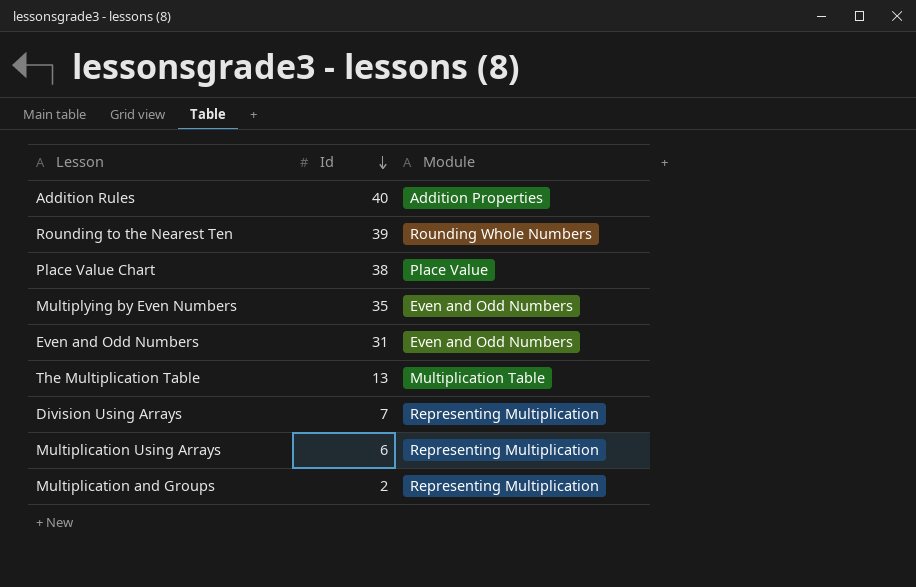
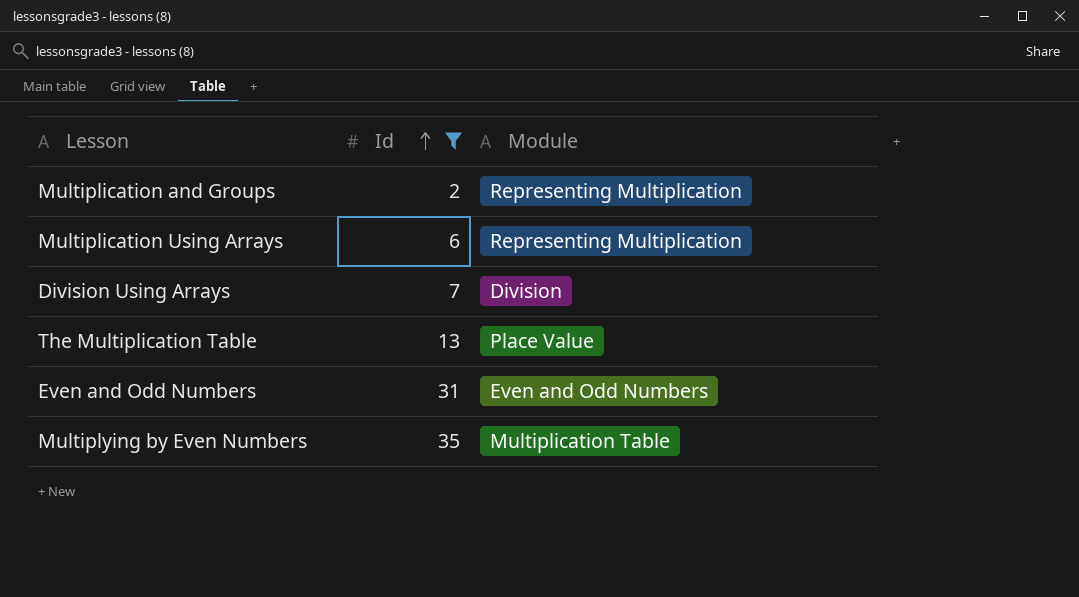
filter: none -> Id <= 35
row order: Id descending -> Id ascending
Division Using Arrays | Module: Representing Multiplication -> Division
The Multiplication Table | Module: Multiplication Table -> Place Value
Multiplying by Even Numbers | Module: Even and Odd Numbers -> Multiplication Table

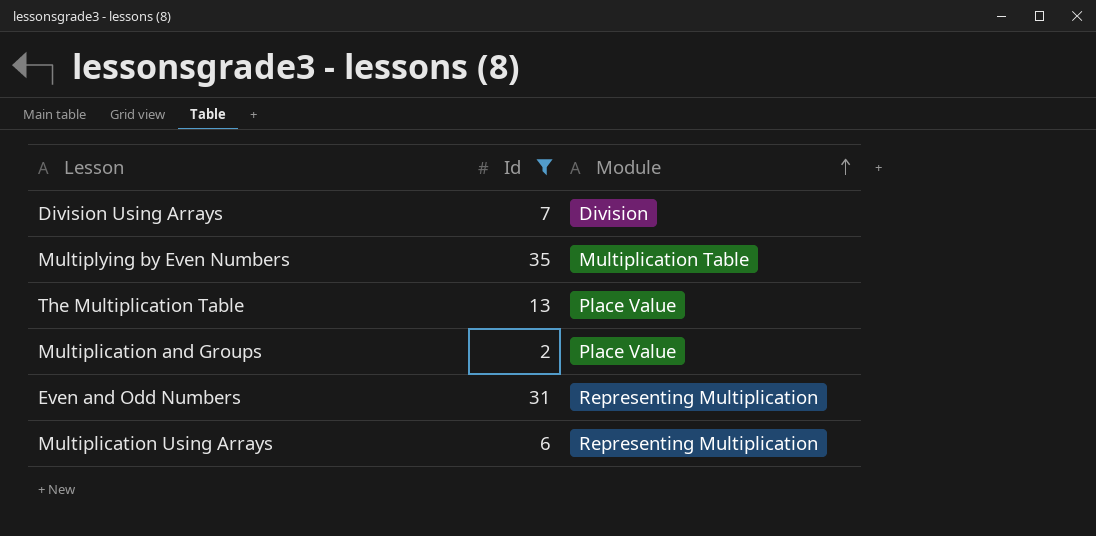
row order: Id ascending -> Module ascending
Multiplication and Groups | Module: Representing Multiplication -> Place Value
Even and Odd Numbers | Module: Even and Odd Numbers -> Representing Multiplication

